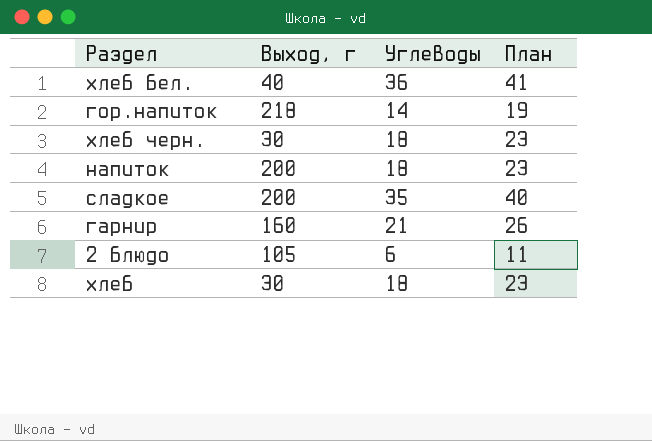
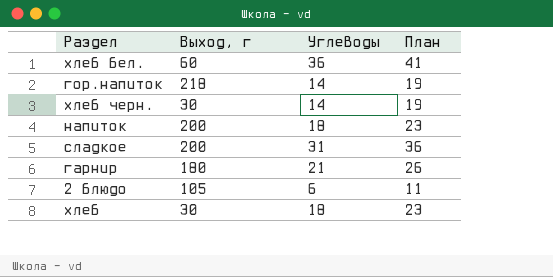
хлеб бел. | Выход, г: 40 -> 60
хлеб черн. | Углеводы: 18 -> 14
хлеб черн. | План: 23 -> 19
сладкое | Углеводы: 35 -> 31
сладкое | План: 40 -> 36
гарнир | Выход, г: 160 -> 180

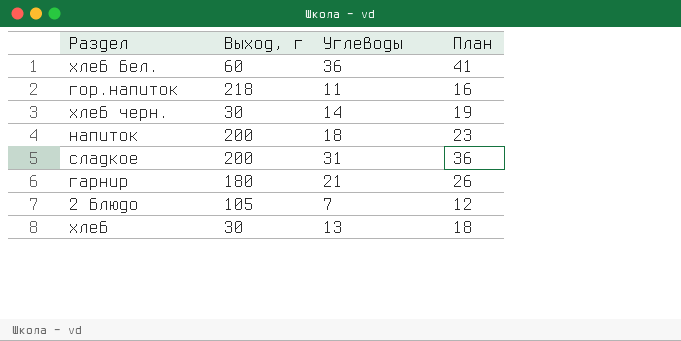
гор.напиток | Углеводы: 14 -> 11
гор.напиток | План: 19 -> 16
2 блюдо | Углеводы: 6 -> 7
2 блюдо | План: 11 -> 12
хлеб | Углеводы: 18 -> 13
хлеб | План: 23 -> 18

